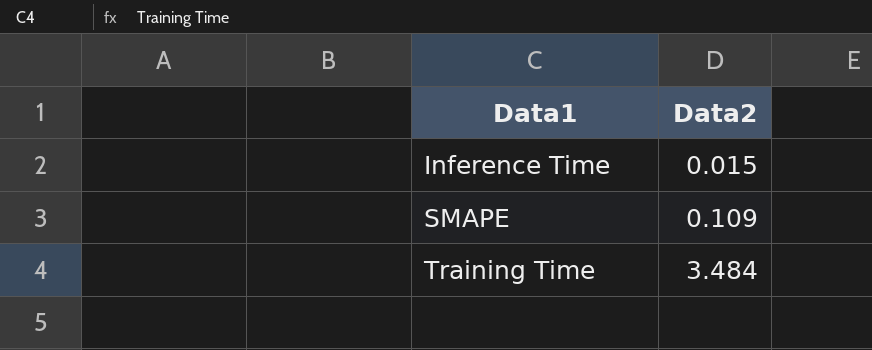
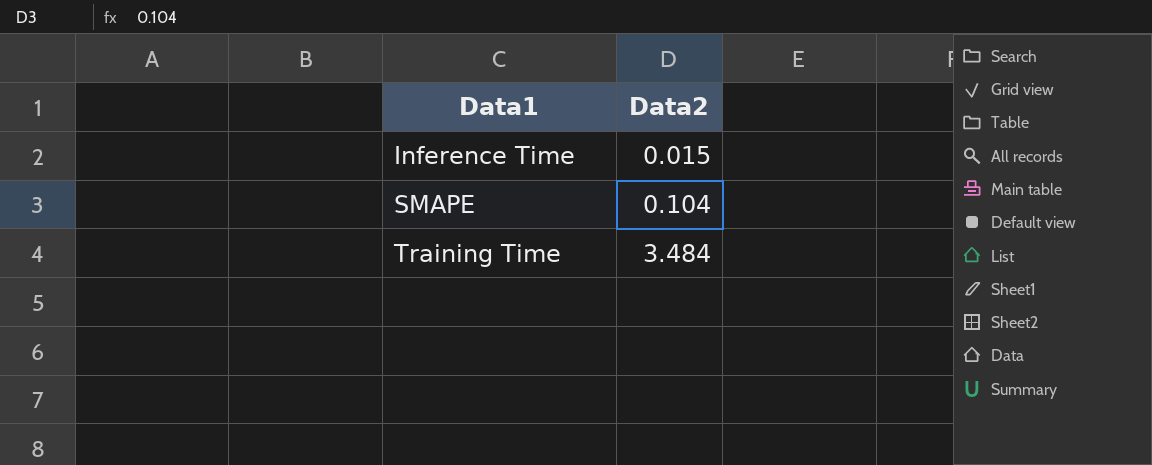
SMAPE | Data2: 0.109 -> 0.104

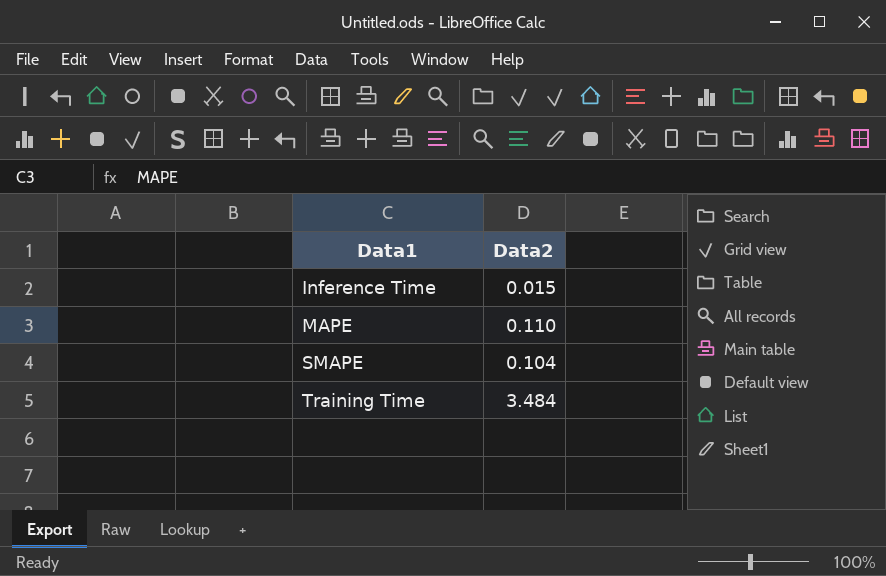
row MAPE: none -> 0.110

